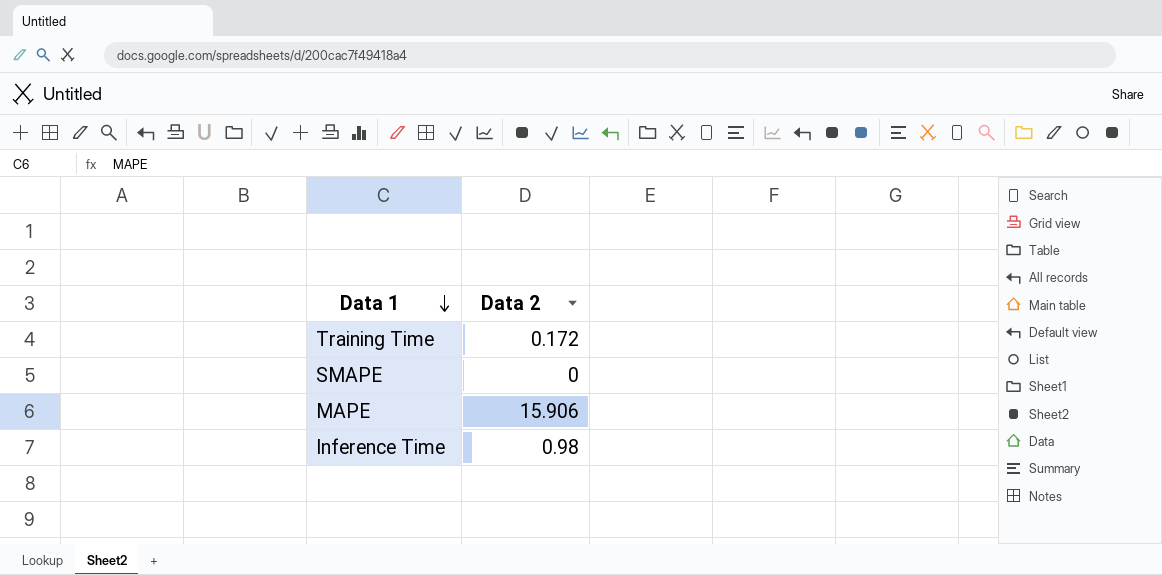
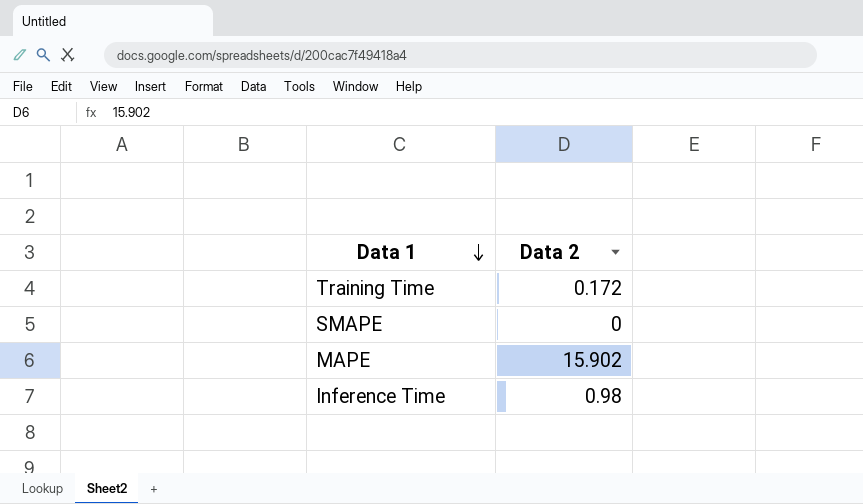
MAPE | Data 2: 15.906 -> 15.902

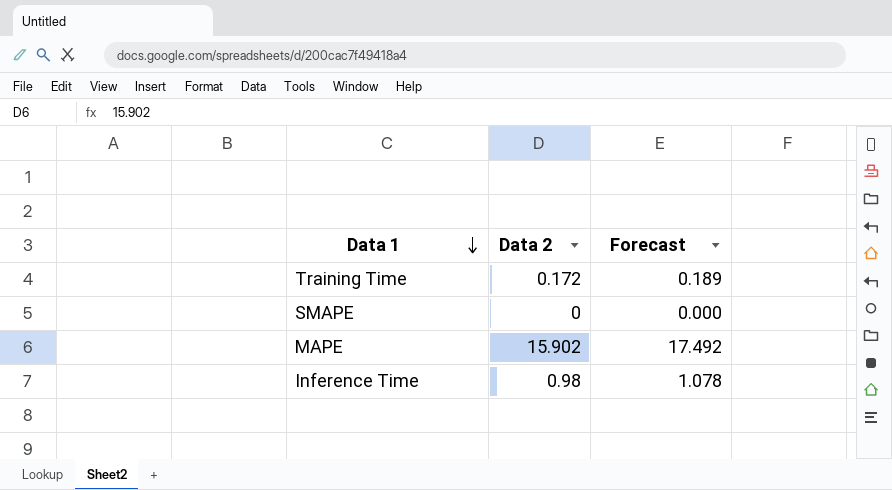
column Forecast | formula: none -> [Data 2] * 1.1

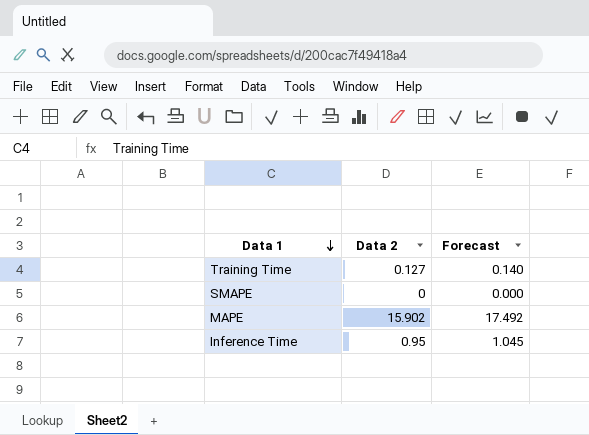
Training Time | Data 2: 0.172 -> 0.127
Training Time | Forecast: 0.189 -> 0.140
Inference Time | Data 2: 0.98 -> 0.95
Inference Time | Forecast: 1.078 -> 1.045

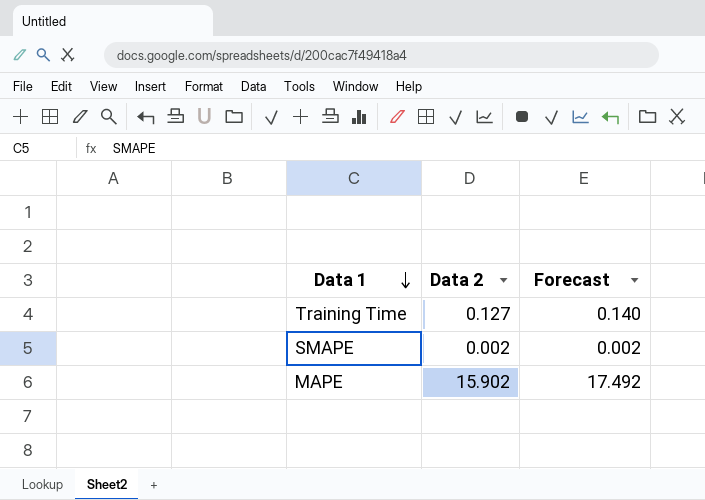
row Inference Time: 0.95 | 1.045 -> none
SMAPE | Data 2: 0 -> 0.002
SMAPE | Forecast: 0.000 -> 0.002

